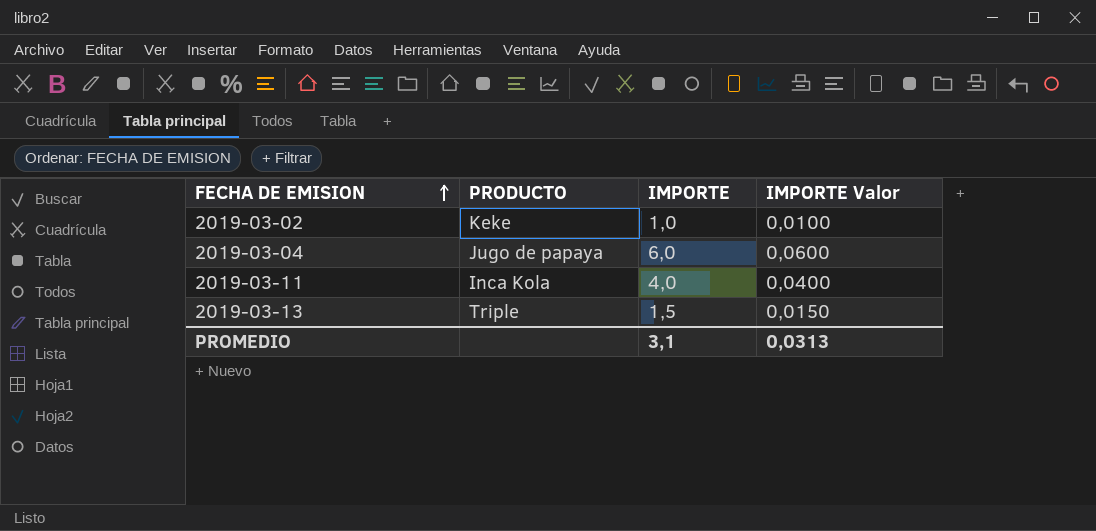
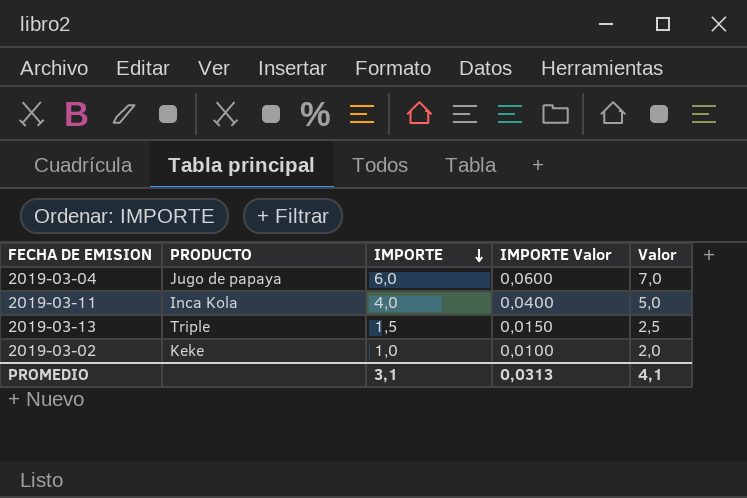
row order: FECHA DE EMISION ascending -> IMPORTE descending
column Valor | formula: none -> [IMPORTE] + 1

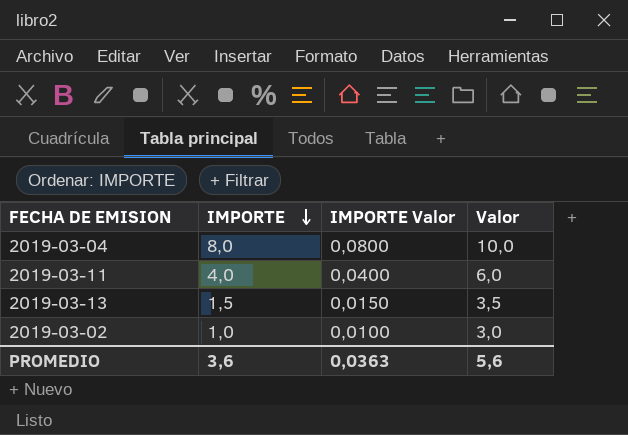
column PRODUCTO | position: 2 -> none
column Valor | formula: [IMPORTE] + 1 -> [IMPORTE] + 2
2019-03-04 | IMPORTE: 6,0 -> 8,0
2019-03-04 | IMPORTE Valor: 0,0600 -> 0,0800
PROMEDIO | IMPORTE: 3,1 -> 3,6
PROMEDIO | IMPORTE Valor: 0,0313 -> 0,0363
PROMEDIO | Valor: 4,1 -> 5,6

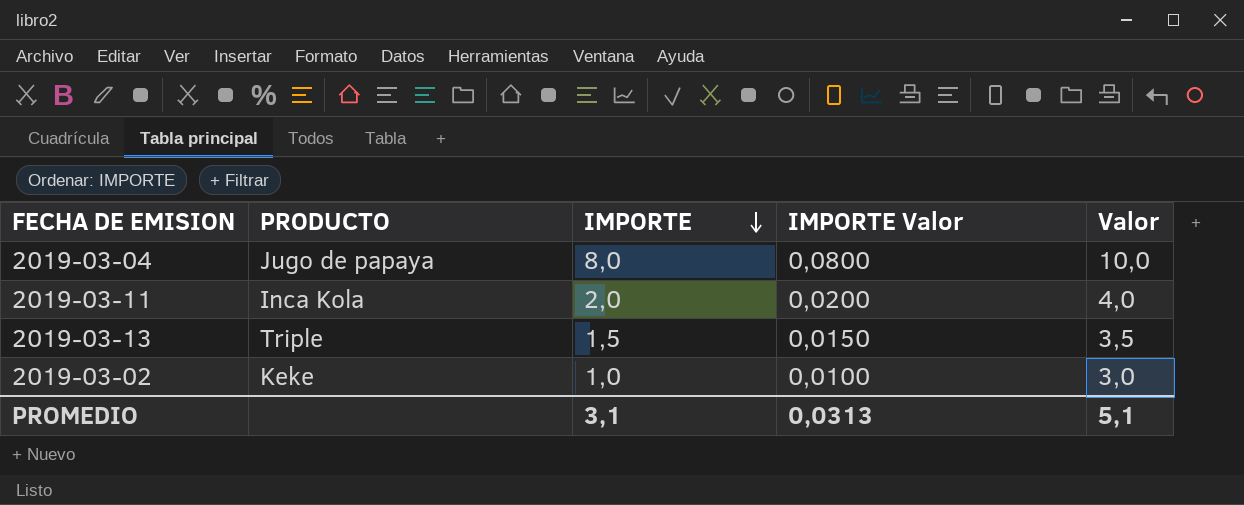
column PRODUCTO | position: none -> 2
2019-03-11 | IMPORTE: 4,0 -> 2,0
2019-03-11 | IMPORTE Valor: 0,0400 -> 0,0200
2019-03-11 | Valor: 6,0 -> 4,0
PROMEDIO | IMPORTE: 3,6 -> 3,1
PROMEDIO | IMPORTE Valor: 0,0363 -> 0,0313
PROMEDIO | Valor: 5,6 -> 5,1

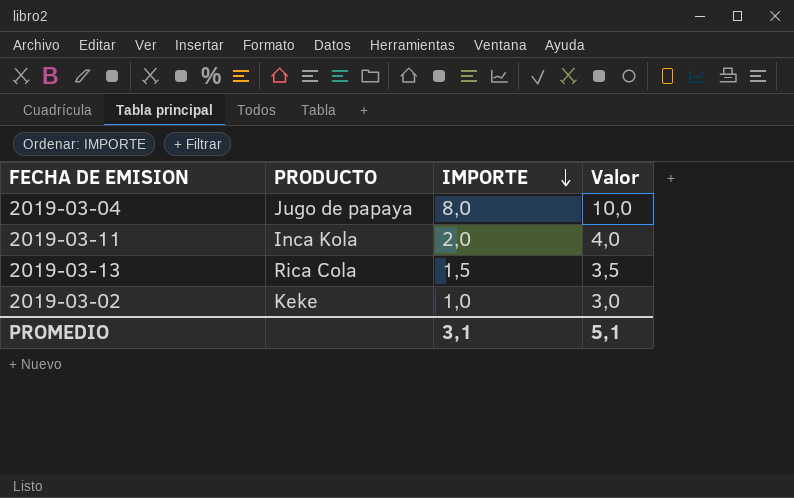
column IMPORTE Valor | formula: [IMPORTE] * 0,01 -> none
2019-03-13 | PRODUCTO: Triple -> Rica Cola

